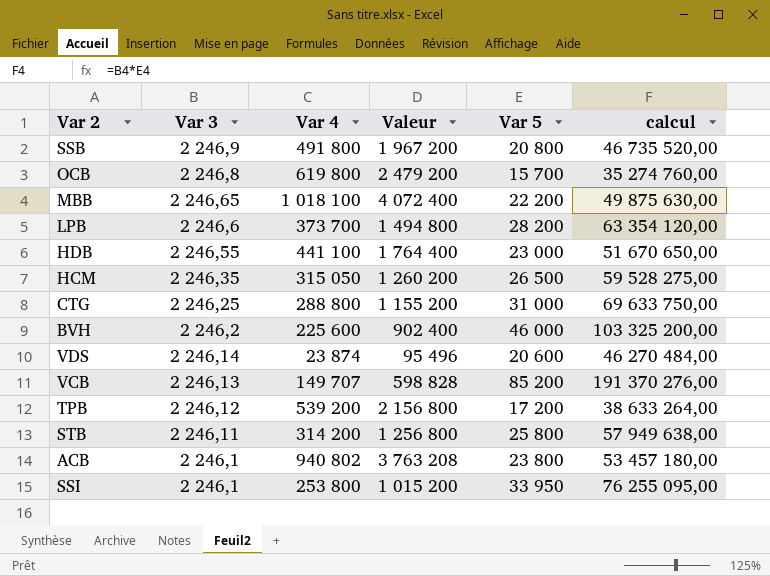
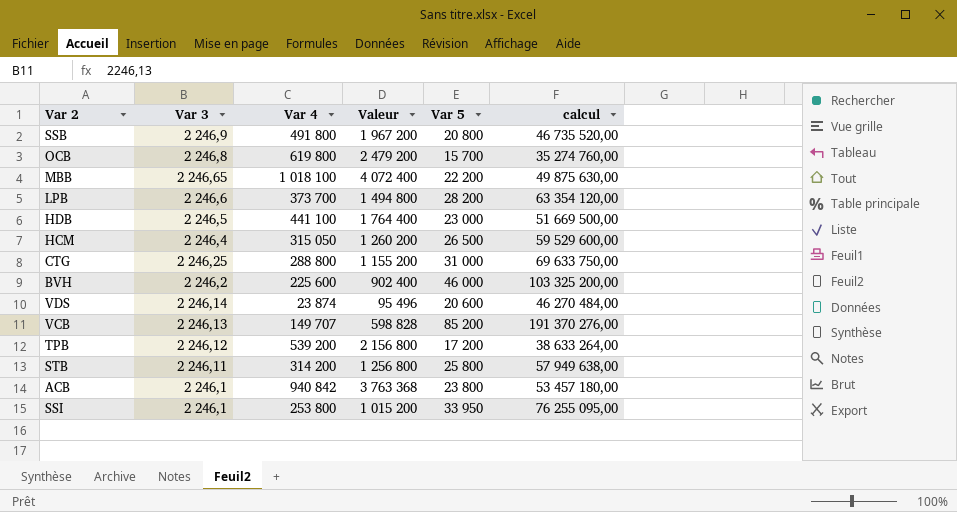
HDB | Var 3: 2 246,55 -> 2 246,5
HDB | calcul: 51 670 650,00 -> 51 669 500,00
HCM | Var 3: 2 246,35 -> 2 246,4
HCM | calcul: 59 528 275,00 -> 59 529 600,00
ACB | Var 4: 940 802 -> 940 842
ACB | Valeur: 3 763 208 -> 3 763 368

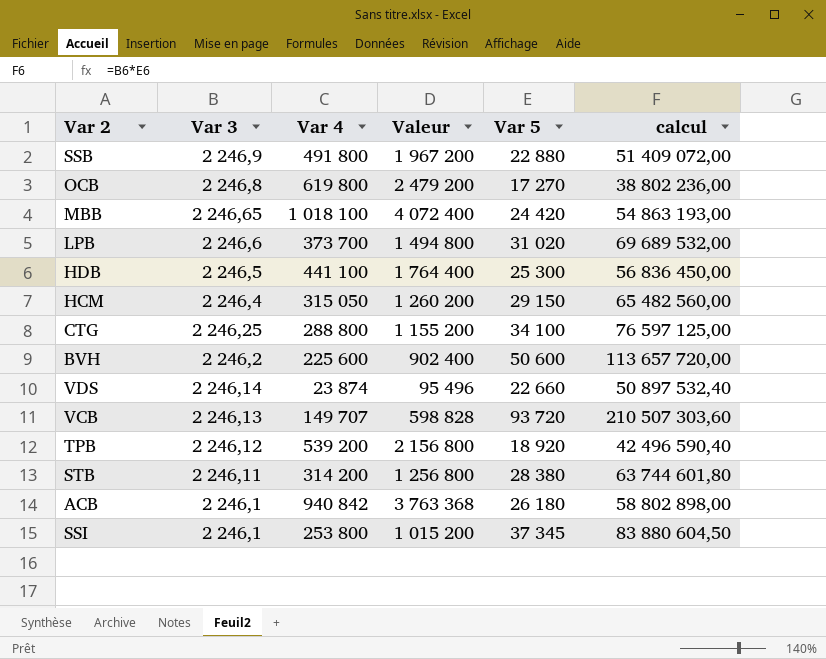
SSB | Var 5: 20 800 -> 22 880
SSB | calcul: 46 735 520,00 -> 51 409 072,00
OCB | Var 5: 15 700 -> 17 270
OCB | calcul: 35 274 760,00 -> 38 802 236,00
MBB | Var 5: 22 200 -> 24 420
MBB | calcul: 49 875 630,00 -> 54 863 193,00
LPB | Var 5: 28 200 -> 31 020
LPB | calcul: 63 354 120,00 -> 69 689 532,00
HDB | Var 5: 23 000 -> 25 300
HDB | calcul: 51 669 500,00 -> 56 836 450,00
HCM | Var 5: 26 500 -> 29 150
HCM | calcul: 59 529 600,00 -> 65 482 560,00
CTG | Var 5: 31 000 -> 34 100
CTG | calcul: 69 633 750,00 -> 76 597 125,00
BVH | Var 5: 46 000 -> 50 600
BVH | calcul: 103 325 200,00 -> 113 657 720,00
VDS | Var 5: 20 600 -> 22 660
VDS | calcul: 46 270 484,00 -> 50 897 532,40
VCB | Var 5: 85 200 -> 93 720
VCB | calcul: 191 370 276,00 -> 210 507 303,60
TPB | Var 5: 17 200 -> 18 920
TPB | calcul: 38 633 264,00 -> 42 496 590,40
STB | Var 5: 25 800 -> 28 380
STB | calcul: 57 949 638,00 -> 63 744 601,80
ACB | Var 5: 23 800 -> 26 180
ACB | calcul: 53 457 180,00 -> 58 802 898,00
SSI | Var 5: 33 950 -> 37 345
SSI | calcul: 76 255 095,00 -> 83 880 604,50

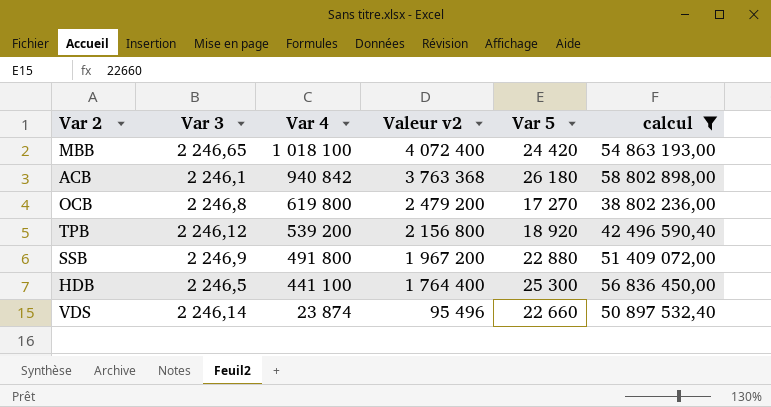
filter: none -> calcul <= 58 802 898,00
row order: Var 3 descending -> Var 4 descending
column name: Valeur -> Valeur v2

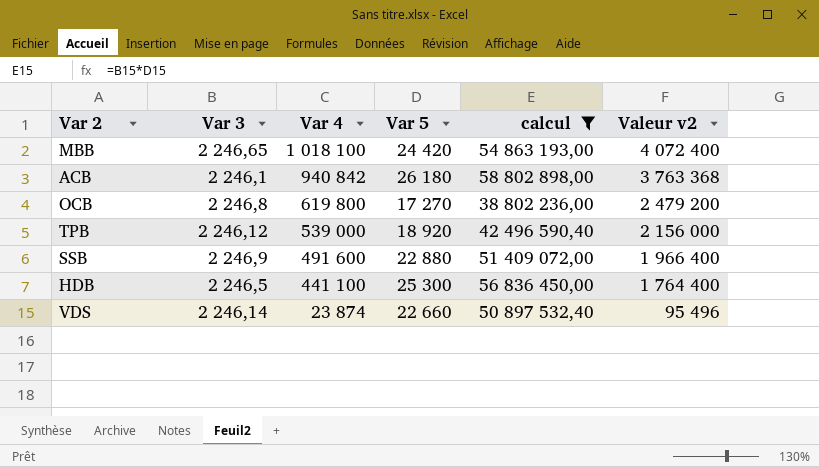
column Valeur v2 | position: 4 -> 6
TPB | Var 4: 539 200 -> 539 000
TPB | Valeur v2: 2 156 800 -> 2 156 000
SSB | Var 4: 491 800 -> 491 600
SSB | Valeur v2: 1 967 200 -> 1 966 400

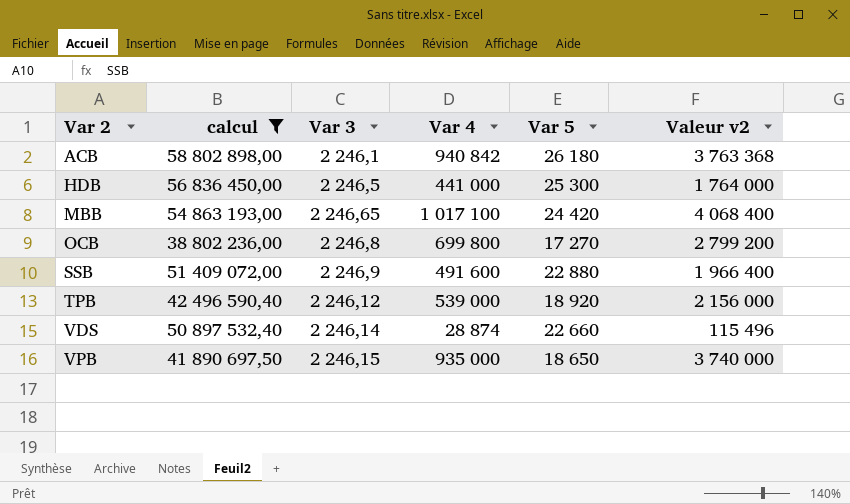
row order: Var 4 descending -> Var 2 ascending
column calcul | position: 5 -> 2
HDB | Var 4: 441 100 -> 441 000
HDB | Valeur v2: 1 764 400 -> 1 764 000
MBB | Var 4: 1 018 100 -> 1 017 100
MBB | Valeur v2: 4 072 400 -> 4 068 400
OCB | Var 4: 619 800 -> 699 800
OCB | Valeur v2: 2 479 200 -> 2 799 200
VDS | Var 4: 23 874 -> 28 874
VDS | Valeur v2: 95 496 -> 115 496
row VPB: none -> 41 890 697,50 | 2 246,15 | 935 000 | 18 650 | 3 740 000

